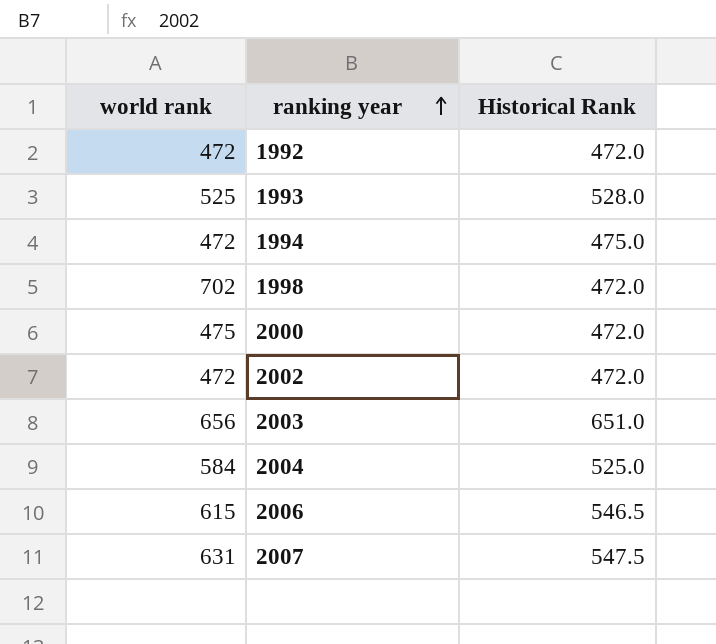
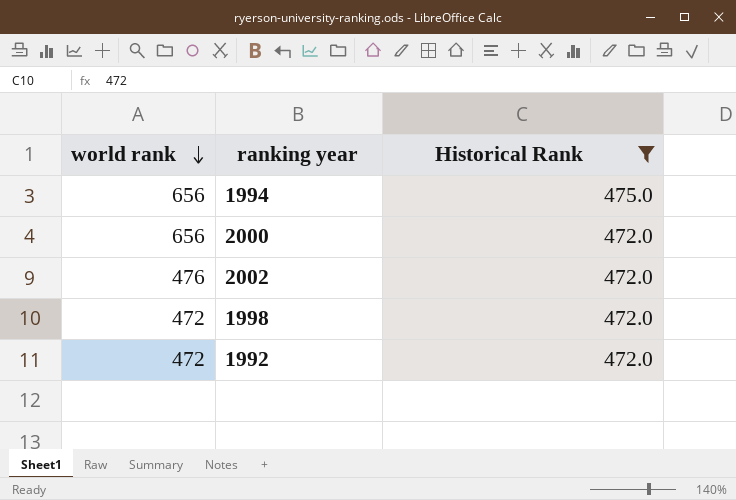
filter: none -> Historical Rank <= 475.0
row order: ranking year ascending -> world rank descending
1994 | world rank: 472 -> 656
2000 | world rank: 475 -> 656
2002 | world rank: 472 -> 476
1998 | world rank: 702 -> 472

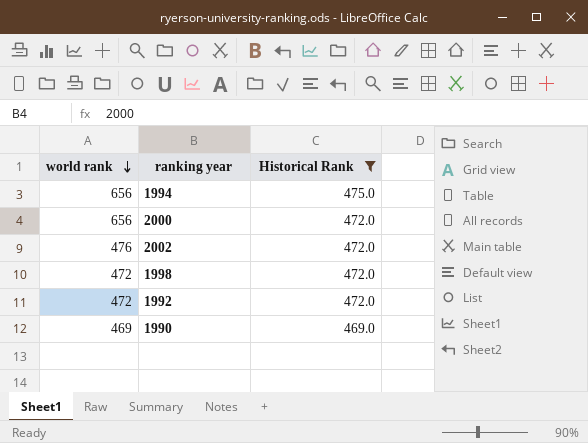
row 1990: none -> 469 | 469.0

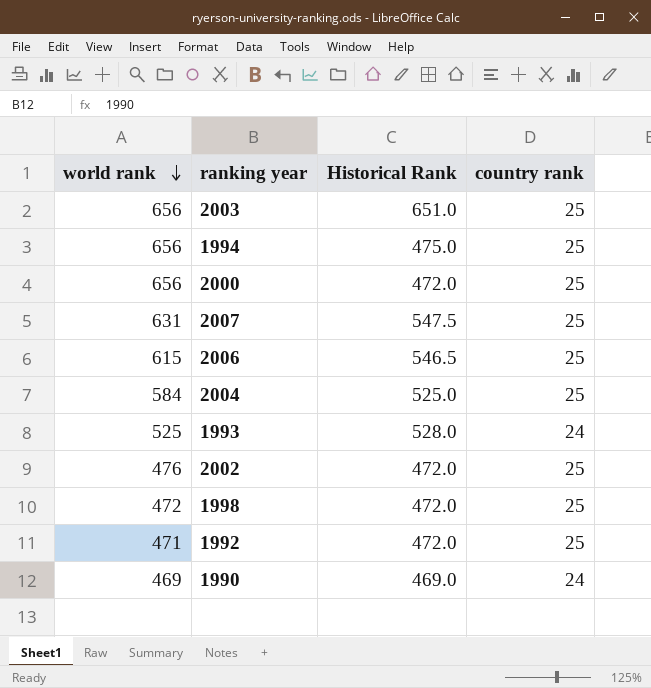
filter: Historical Rank <= 475.0 -> none
column country rank | position: none -> 4
1992 | world rank: 472 -> 471

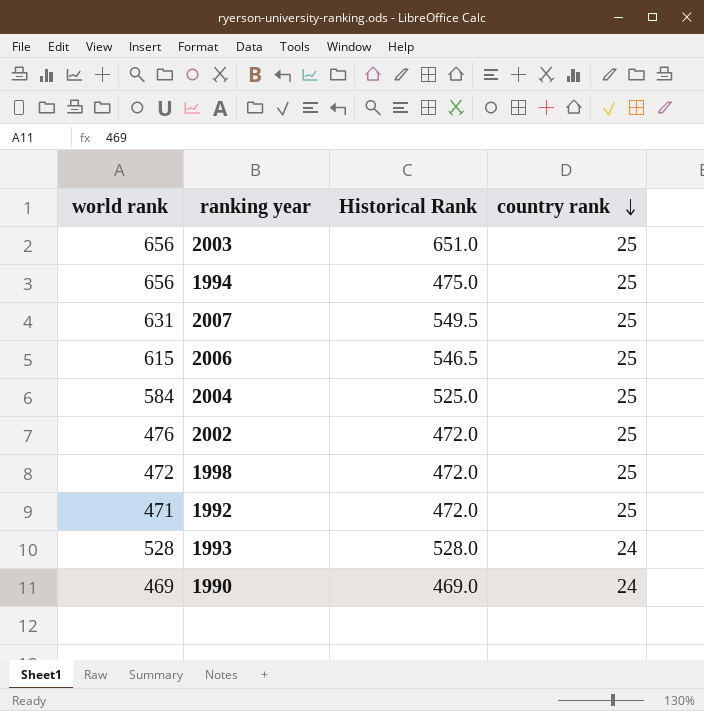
row order: world rank descending -> country rank descending
row 2000: 656 | 472.0 | 25 -> none
2007 | Historical Rank: 547.5 -> 549.5
1993 | world rank: 525 -> 528

